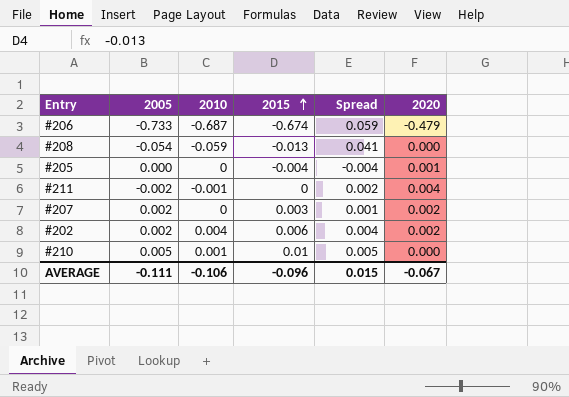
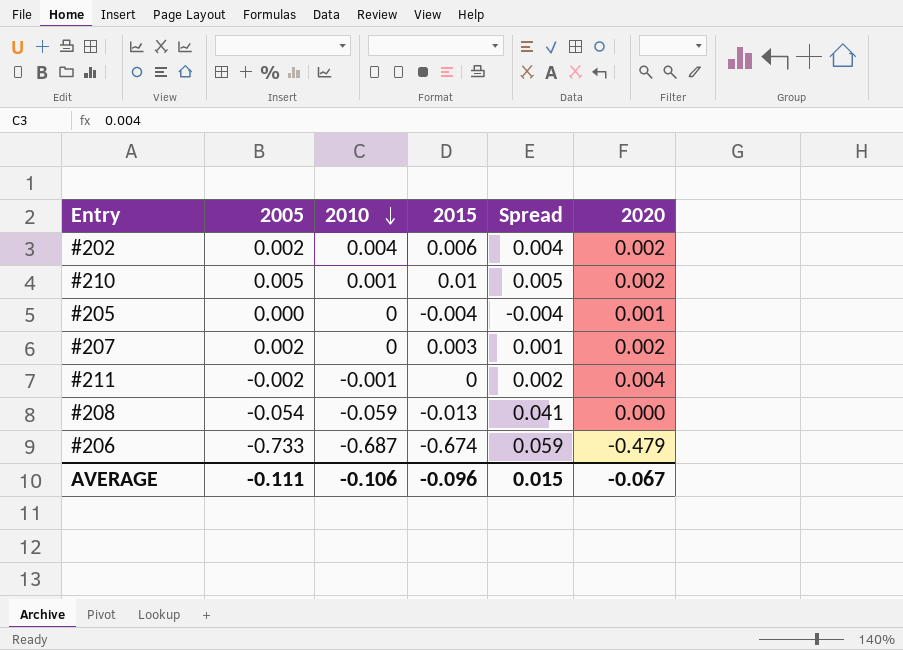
row order: 2015 ascending -> 2010 descending
#210 | 2020: 0.000 -> 0.002

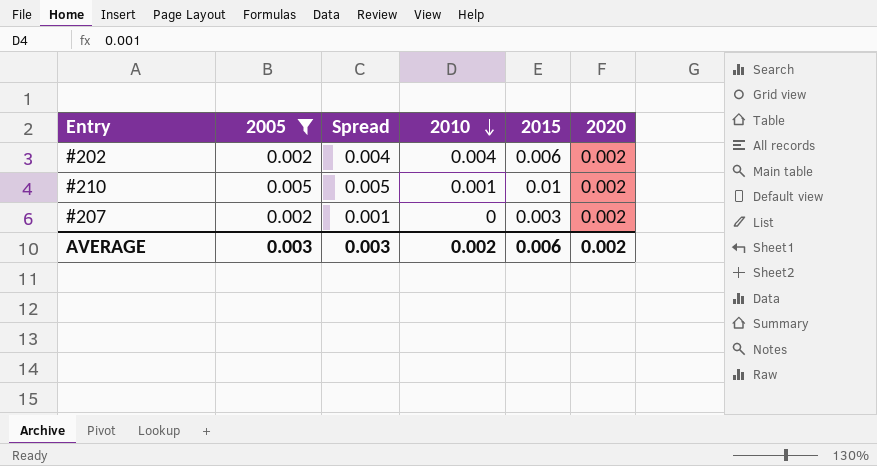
filter: none -> 2005 >= 0.002
column Spread | position: 5 -> 3
AVERAGE | 2005: -0.111 -> 0.003
AVERAGE | Spread: 0.015 -> 0.003
AVERAGE | 2010: -0.106 -> 0.002
AVERAGE | 2015: -0.096 -> 0.006
AVERAGE | 2020: -0.067 -> 0.002

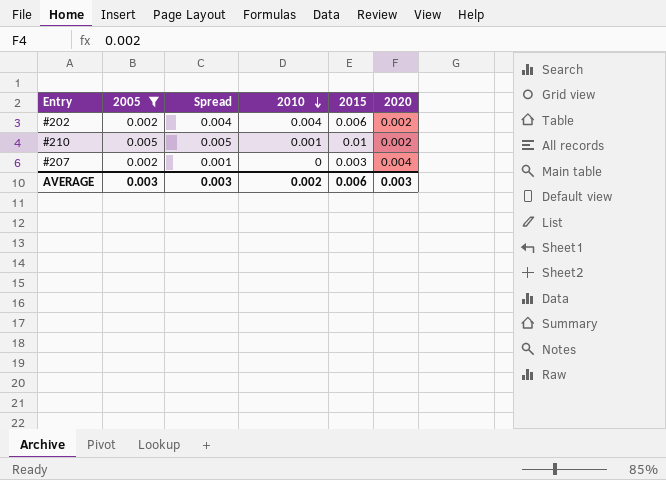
#207 | 2020: 0.002 -> 0.004
AVERAGE | 2020: 0.002 -> 0.003

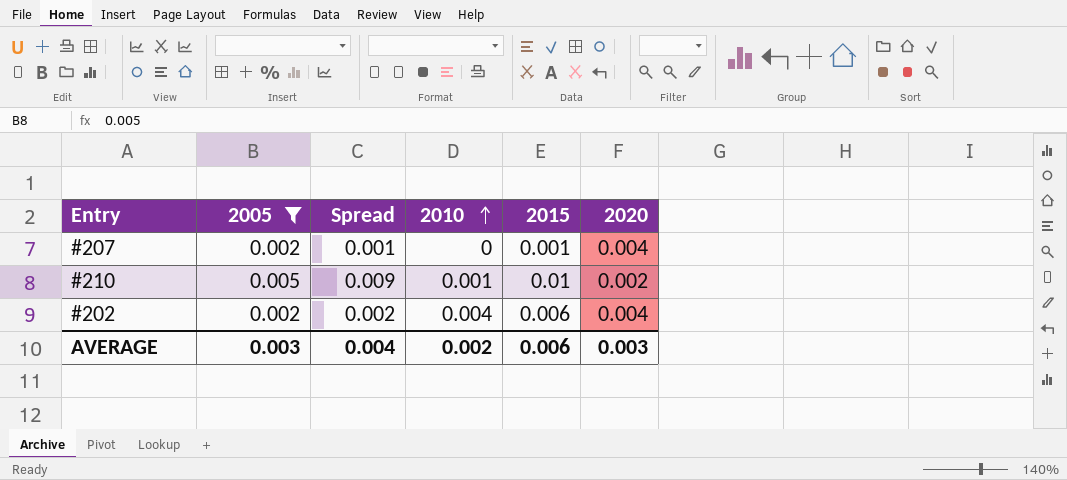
row order: 2010 descending -> 2010 ascending
column Spread | formula: [2015] - [2005] -> [2015] - [2010]
#207 | 2015: 0.003 -> 0.001
#202 | 2020: 0.002 -> 0.004
AVERAGE | Spread: 0.003 -> 0.004

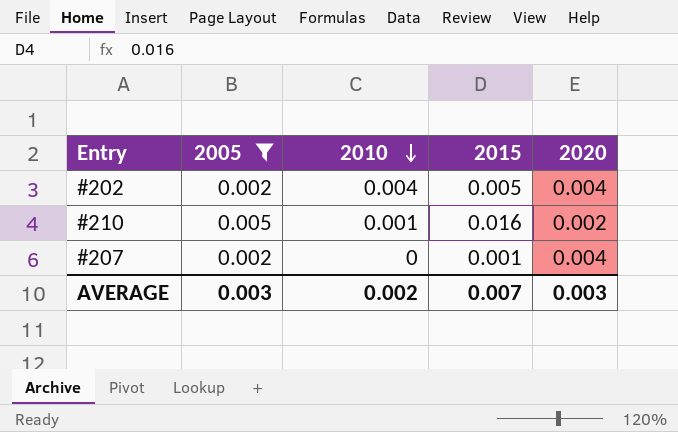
row order: 2010 ascending -> 2010 descending
column Spread | formula: [2015] - [2010] -> none
#202 | 2015: 0.006 -> 0.005
#210 | 2015: 0.01 -> 0.016
AVERAGE | 2015: 0.006 -> 0.007

